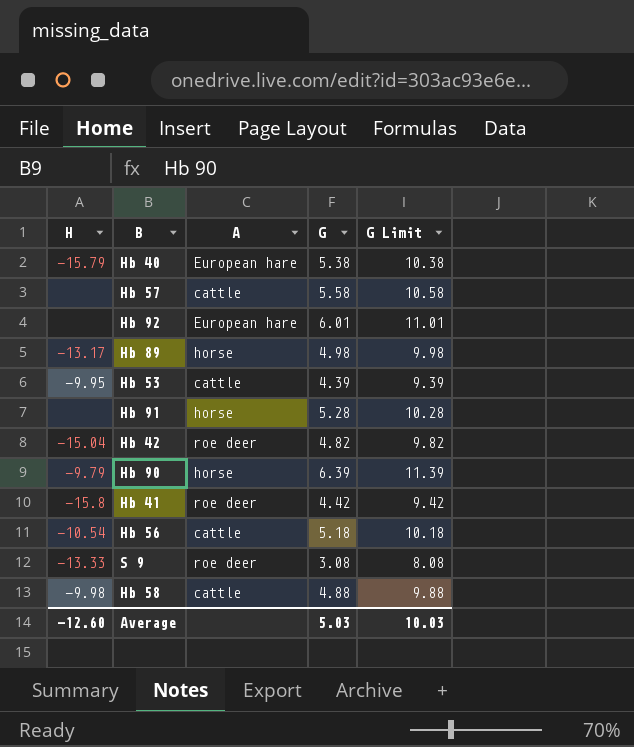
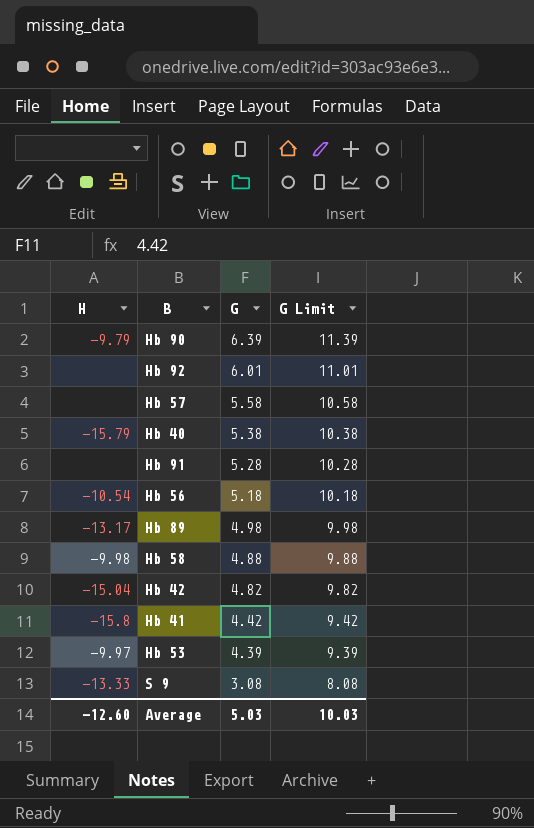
row order: none -> G descending
column A | position: 3 -> none
Hb 53 | H: -9.95 -> -9.97

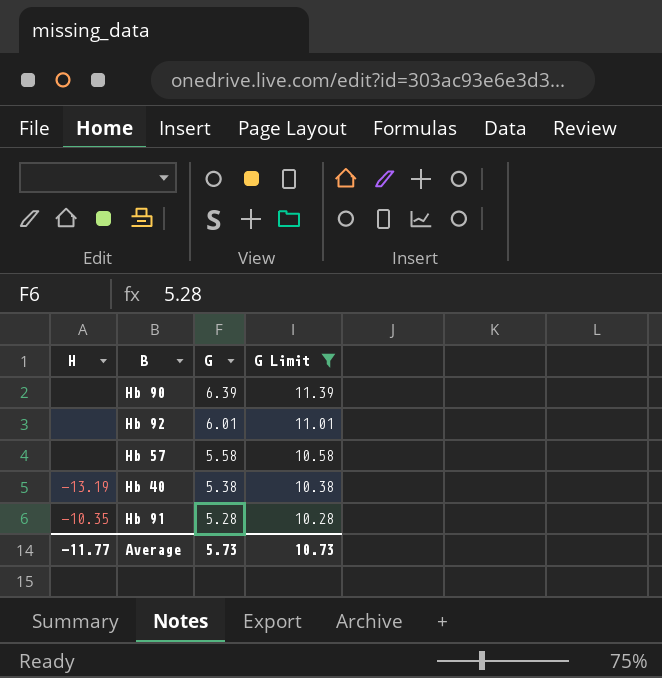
filter: none -> G Limit >= 10.28
Hb 90 | H: -9.79 -> none
Hb 40 | H: -15.79 -> -13.19
Hb 91 | H: none -> -10.35
Average | H: -12.60 -> -11.77
Average | G: 5.03 -> 5.73
Average | G Limit: 10.03 -> 10.73

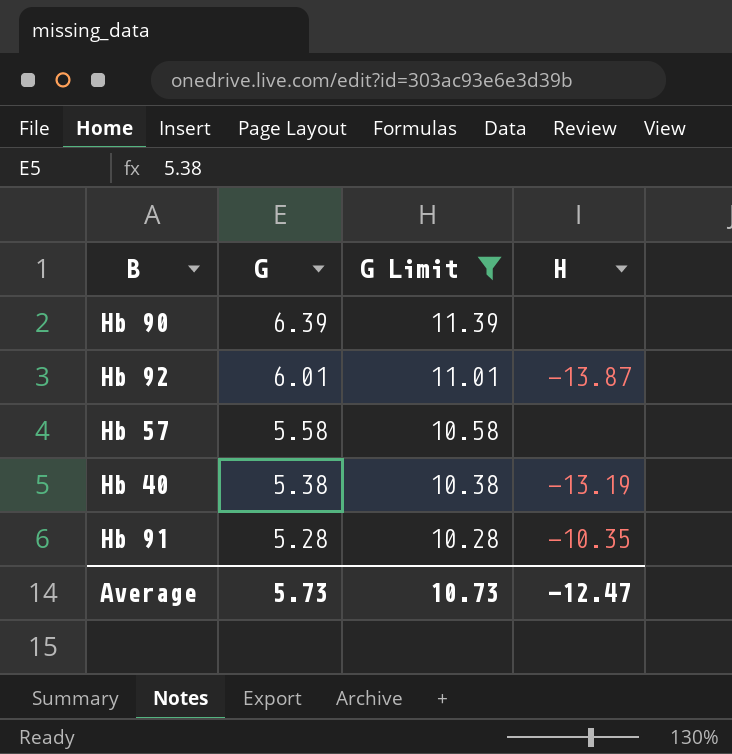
column H | position: 1 -> 4
Hb 92 | H: none -> -13.87
Average | H: -11.77 -> -12.47

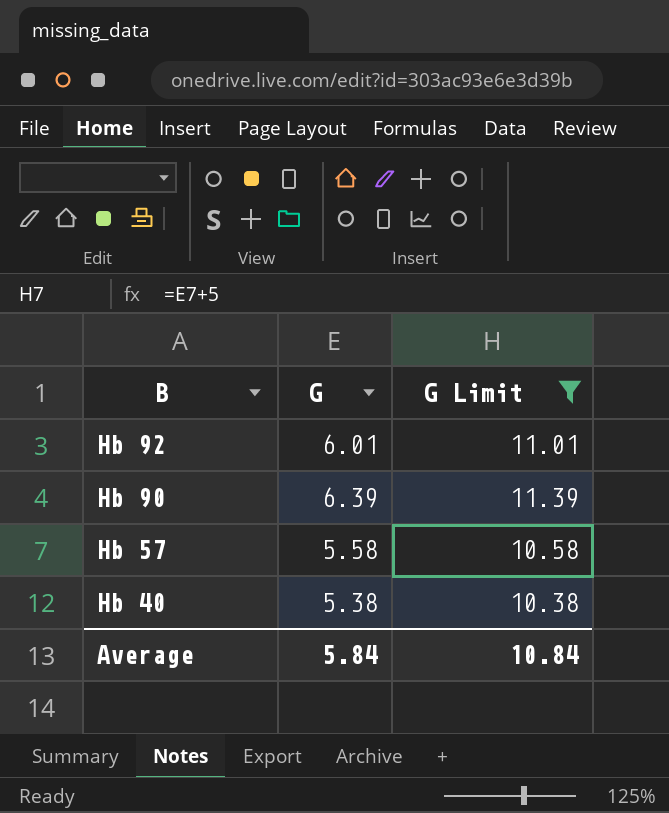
row order: G descending -> B descending
column H | position: 4 -> none
row Hb 91: 5.28 | 10.28 | -10.35 -> none
Average | G: 5.73 -> 5.84
Average | G Limit: 10.73 -> 10.84

